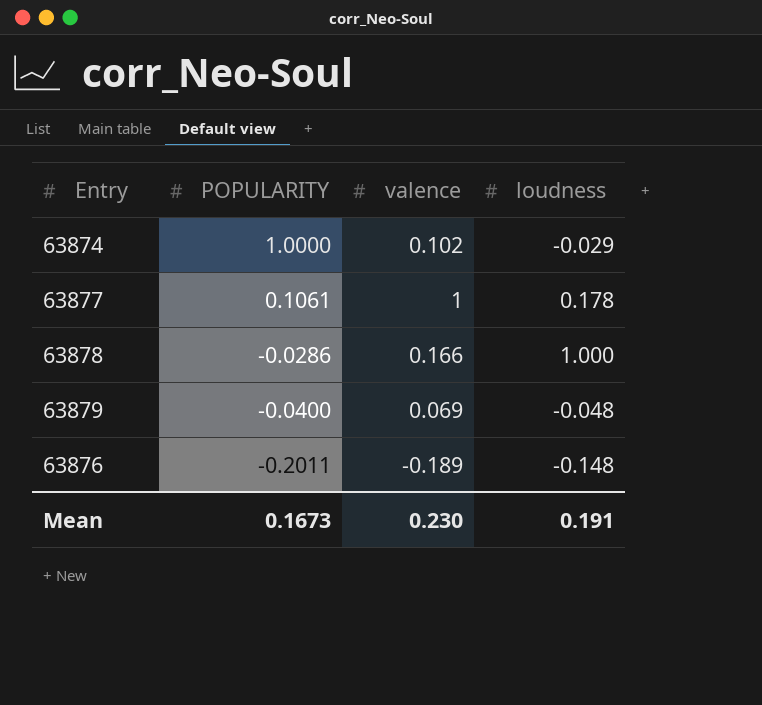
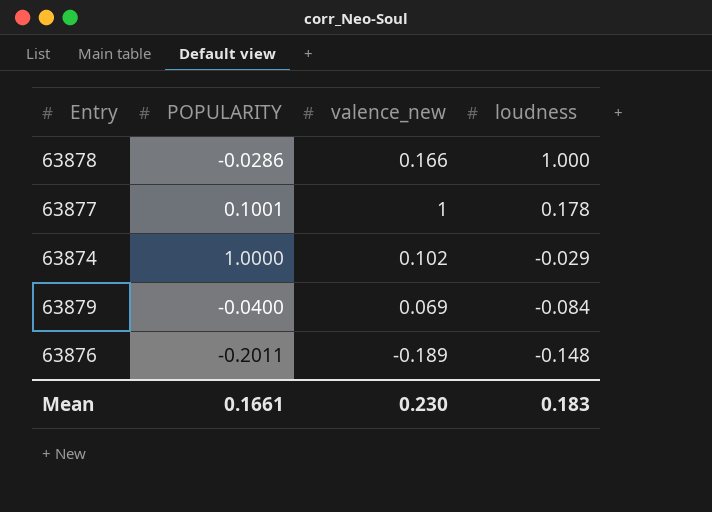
row order: POPULARITY descending -> loudness descending
column name: valence -> valence_new
63877 | POPULARITY: 0.1061 -> 0.1001
63879 | loudness: -0.048 -> -0.084
Mean | POPULARITY: 0.1673 -> 0.1661
Mean | loudness: 0.191 -> 0.183

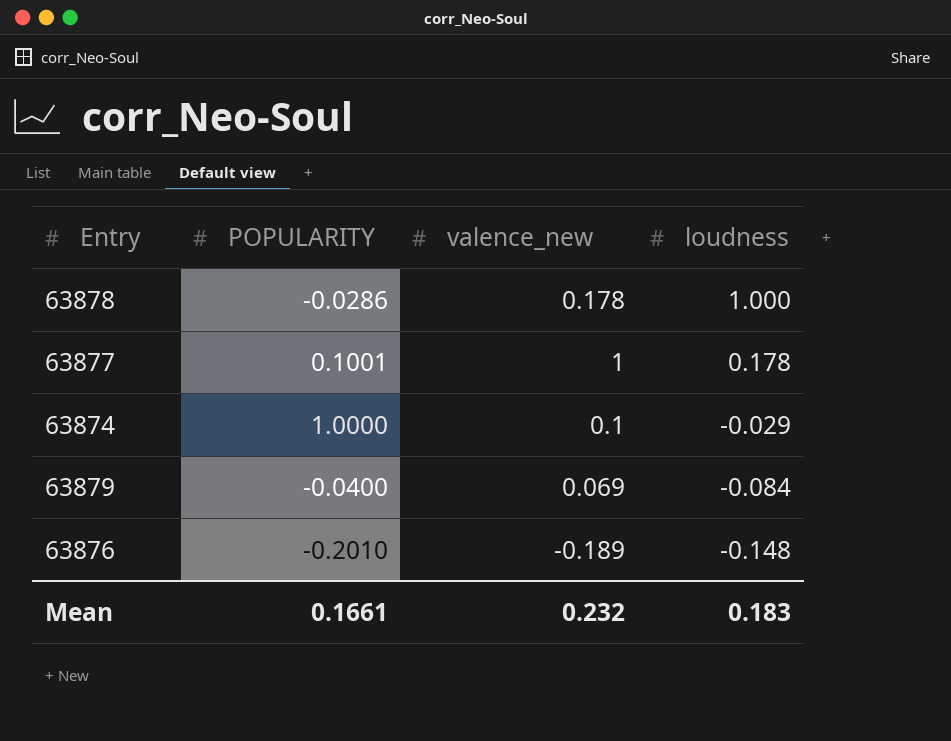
63878 | valence_new: 0.166 -> 0.178
63874 | valence_new: 0.102 -> 0.1
63876 | POPULARITY: -0.2011 -> -0.2010
Mean | valence_new: 0.230 -> 0.232

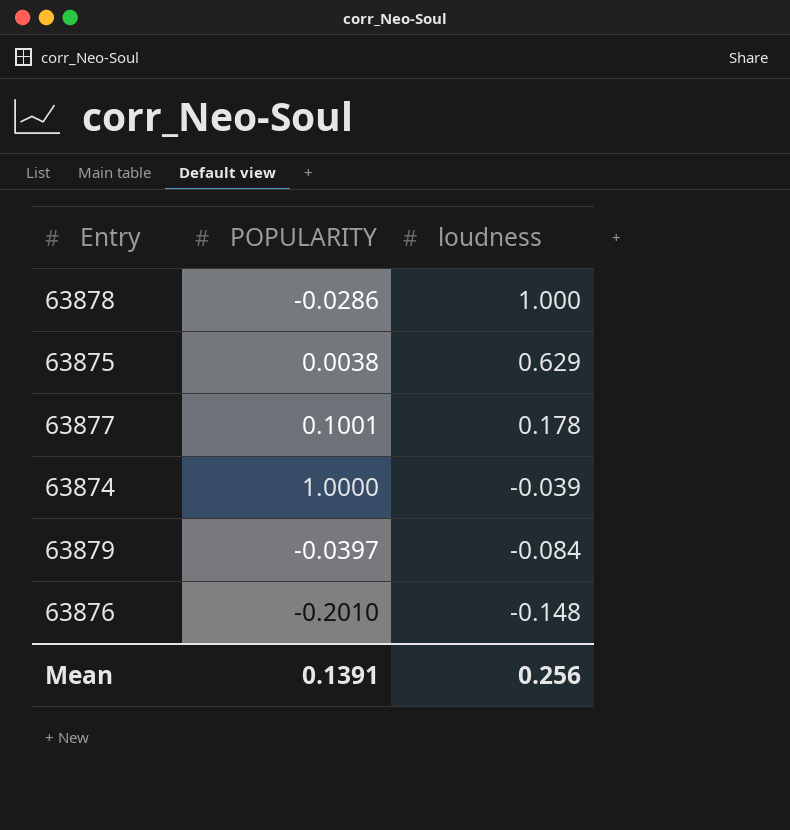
column valence_new | position: 3 -> none
row 63875: none -> 0.0038 | 0.629
63874 | loudness: -0.029 -> -0.039
63879 | POPULARITY: -0.0400 -> -0.0397
Mean | POPULARITY: 0.1661 -> 0.1391
Mean | loudness: 0.183 -> 0.256

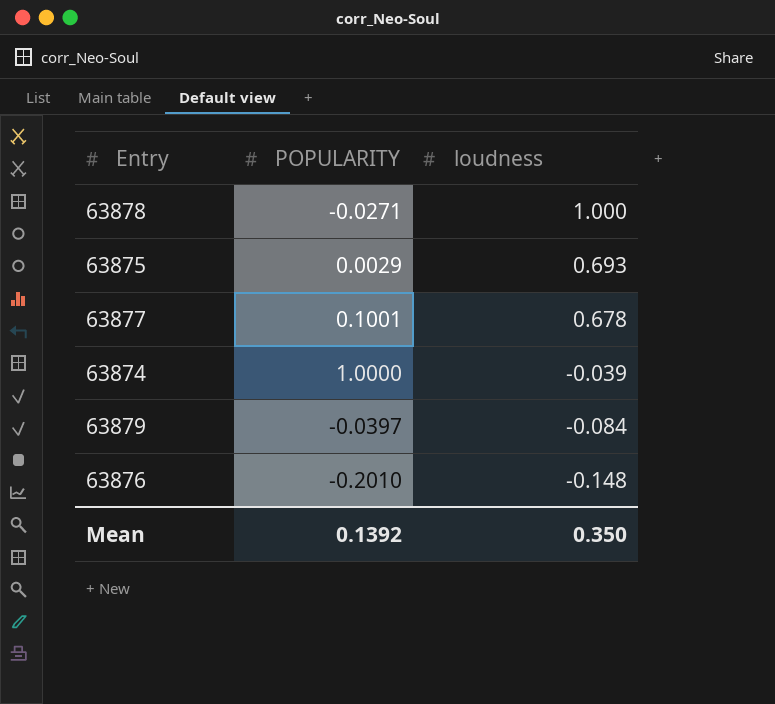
63878 | POPULARITY: -0.0286 -> -0.0271
63875 | POPULARITY: 0.0038 -> 0.0029
63875 | loudness: 0.629 -> 0.693
63877 | loudness: 0.178 -> 0.678
Mean | POPULARITY: 0.1391 -> 0.1392
Mean | loudness: 0.256 -> 0.350

